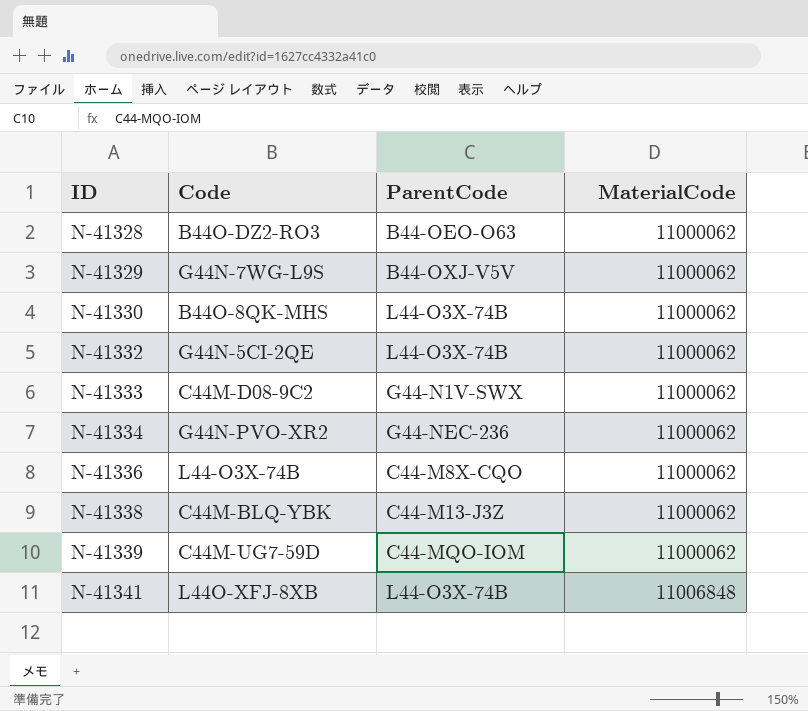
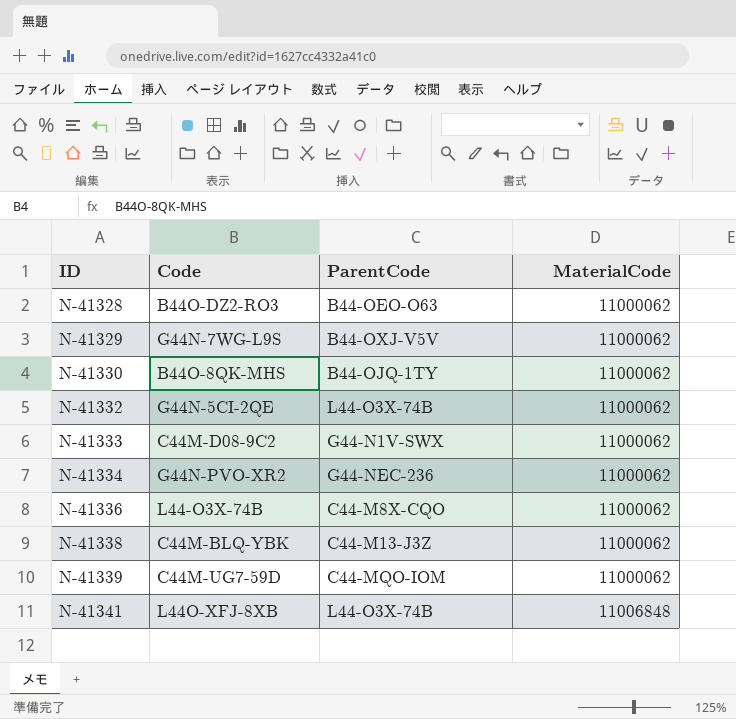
N-41330 | ParentCode: L44-O3X-74B -> B44-OJQ-1TY

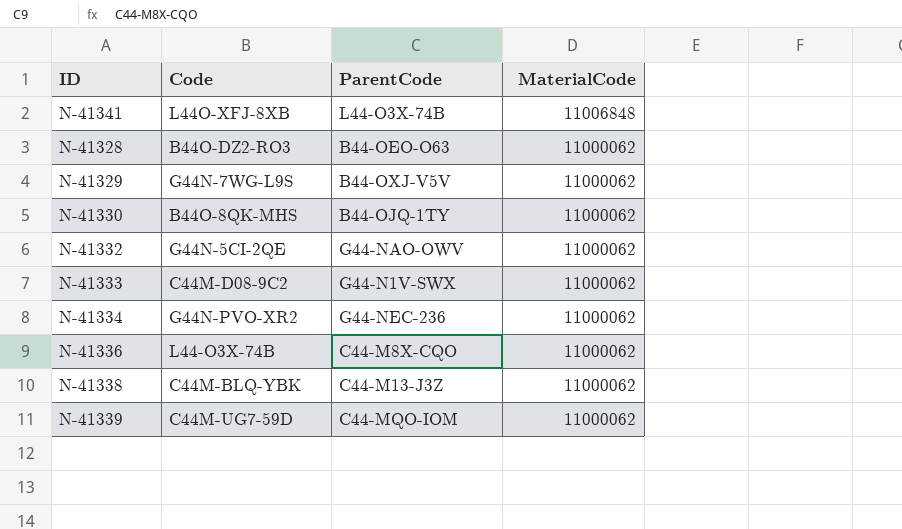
row order: ID ascending -> MaterialCode descending
N-41332 | ParentCode: L44-O3X-74B -> G44-NAO-OWV

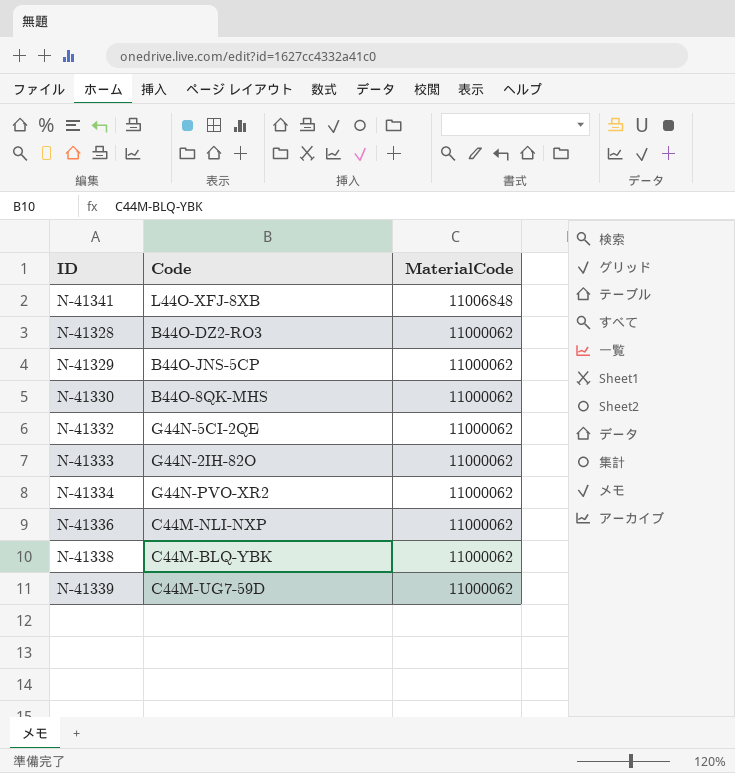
column ParentCode | position: 3 -> none
N-41329 | Code: G44N-7WG-L9S -> B44O-JNS-5CP
N-41333 | Code: C44M-D08-9C2 -> G44N-2IH-82O
N-41336 | Code: L44-O3X-74B -> C44M-NLI-NXP

